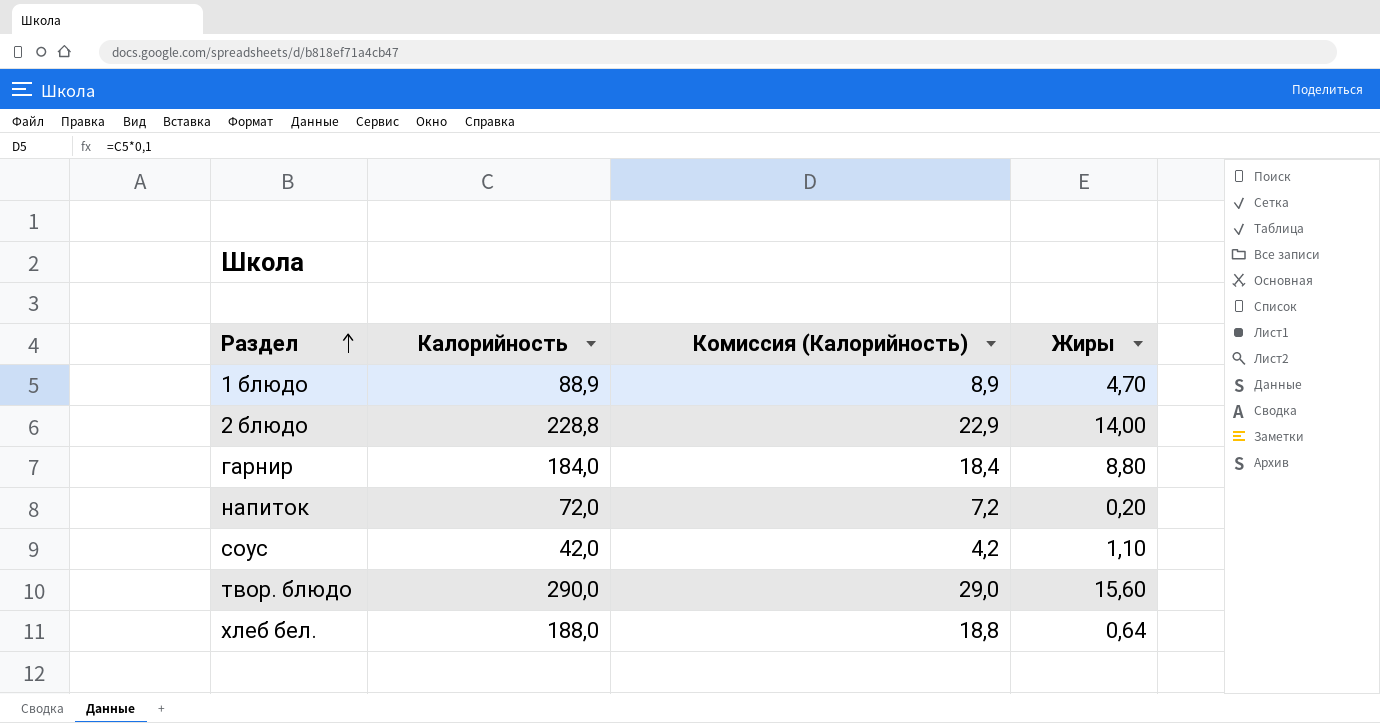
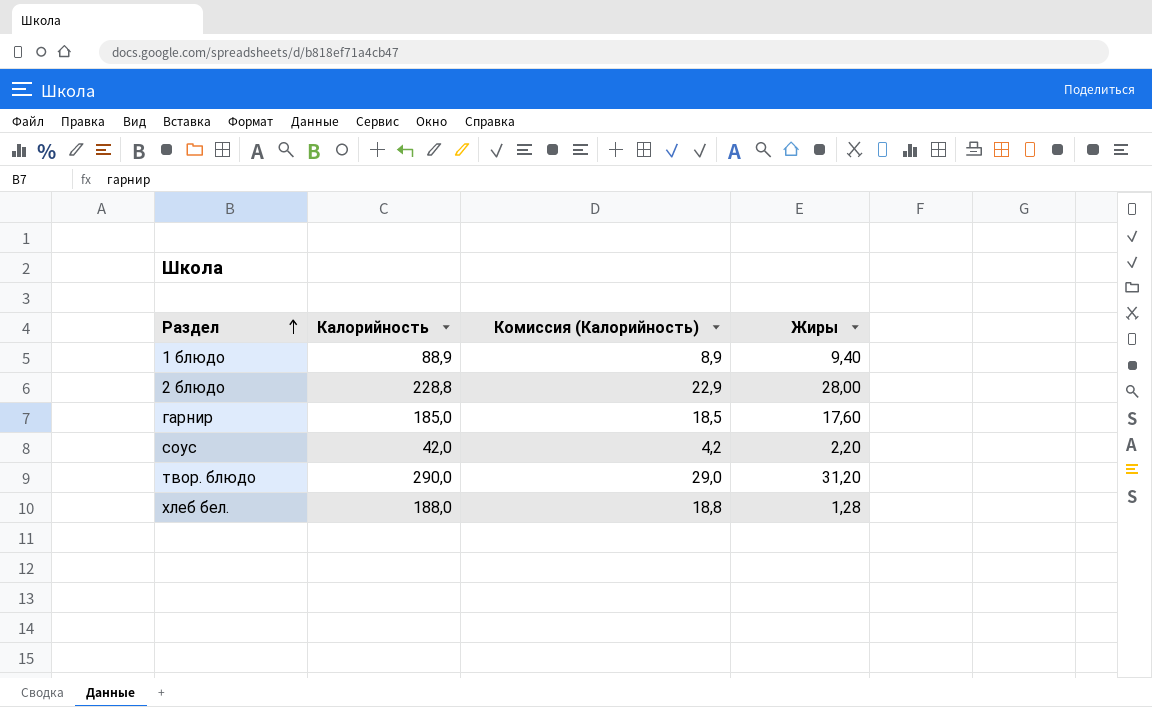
row напиток: 72,0 | 7,2 | 0,20 -> none
1 блюдо | Жиры: 4,70 -> 9,40
2 блюдо | Жиры: 14,00 -> 28,00
гарнир | Калорийность: 184,0 -> 185,0
гарнир | Комиссия (Калорийность): 18,4 -> 18,5
гарнир | Жиры: 8,80 -> 17,60
соус | Жиры: 1,10 -> 2,20
твор. блюдо | Жиры: 15,60 -> 31,20
хлеб бел. | Жиры: 0,64 -> 1,28

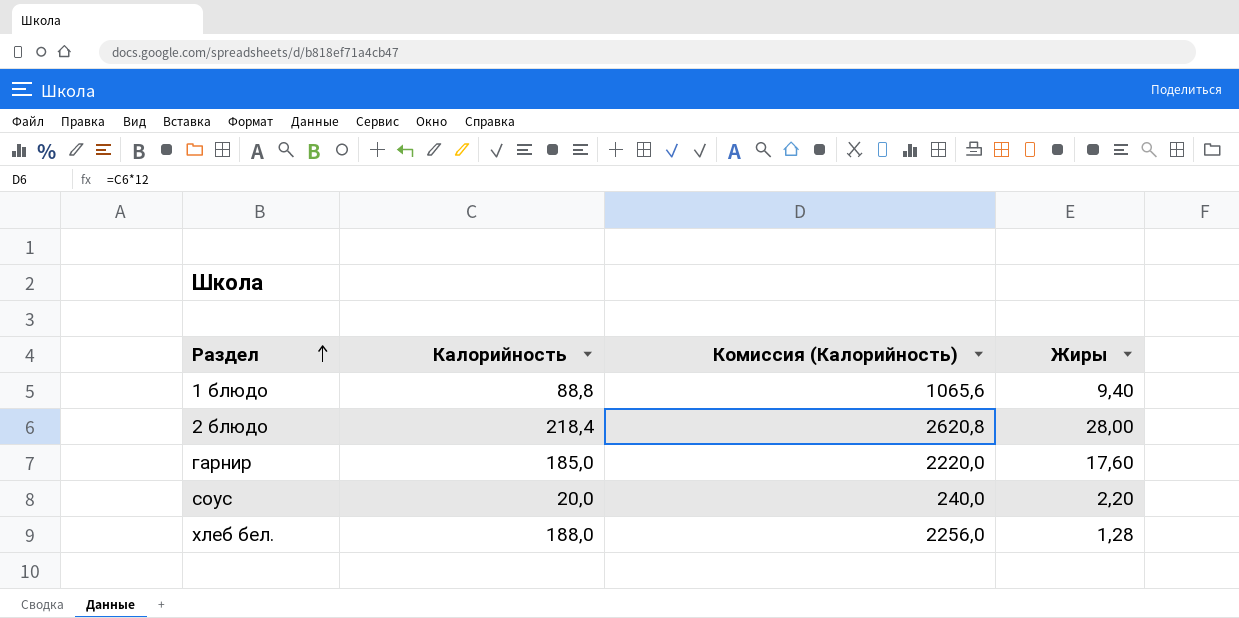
column Комиссия (Калорийность) | formula: [Калорийность] * 0,1 -> [Калорийность] * 12
row твор. блюдо: 290,0 | 29,0 | 31,20 -> none
1 блюдо | Калорийность: 88,9 -> 88,8
2 блюдо | Калорийность: 228,8 -> 218,4
соус | Калорийность: 42,0 -> 20,0

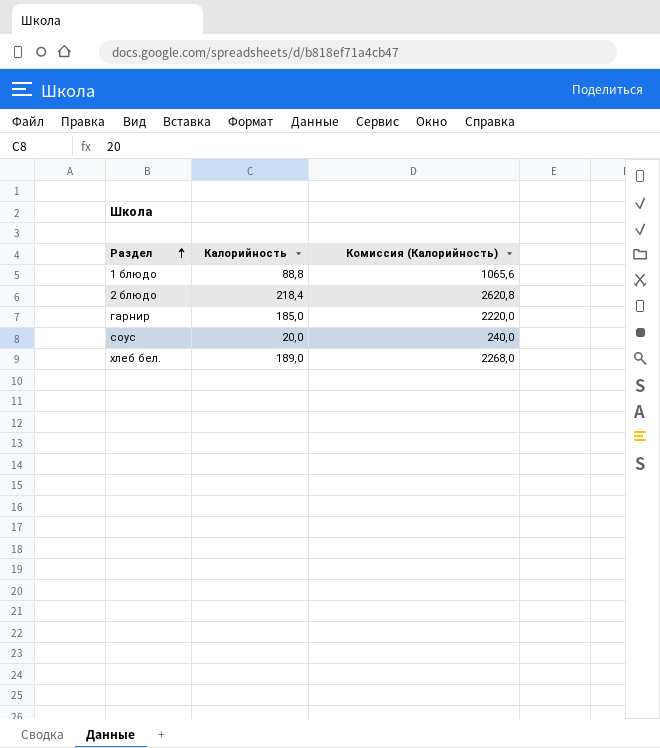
column Жиры | position: 4 -> none
хлеб бел. | Калорийность: 188,0 -> 189,0
хлеб бел. | Комиссия (Калорийность): 2256,0 -> 2268,0

